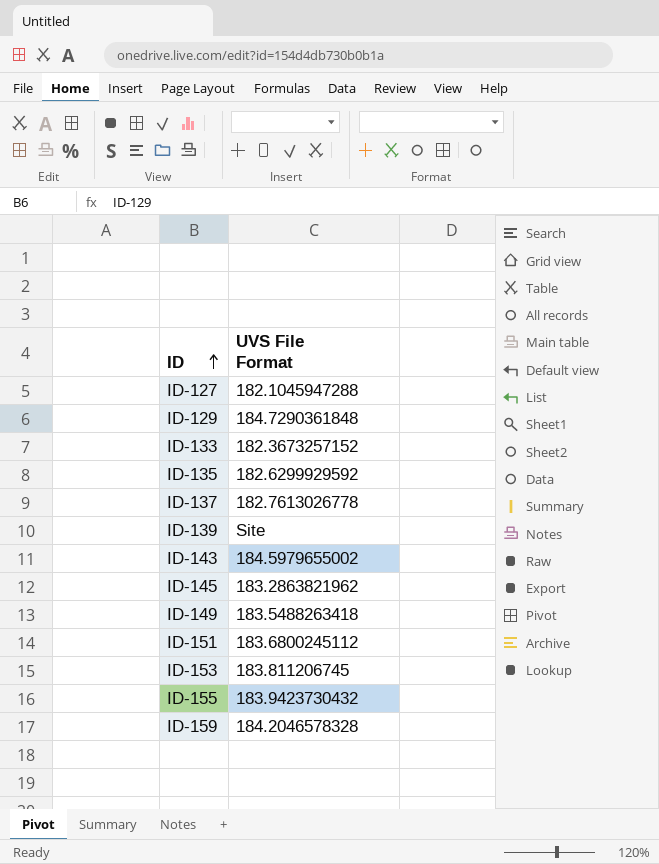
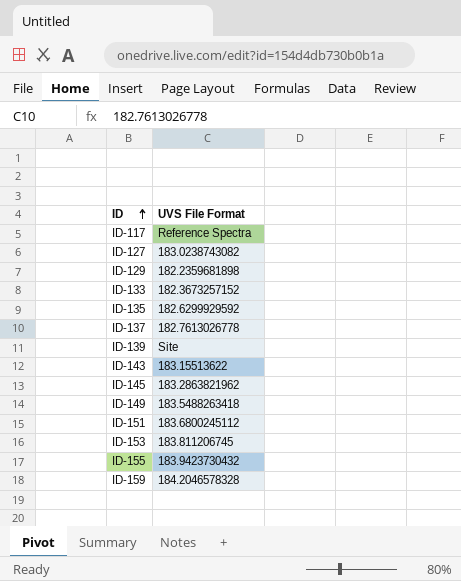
row ID-117: none -> Reference Spectra
ID-127 | UVS File Format: 182.1045947288 -> 183.0238743082
ID-129 | UVS File Format: 184.7290361848 -> 182.2359681898
ID-143 | UVS File Format: 184.5979655002 -> 183.15513622

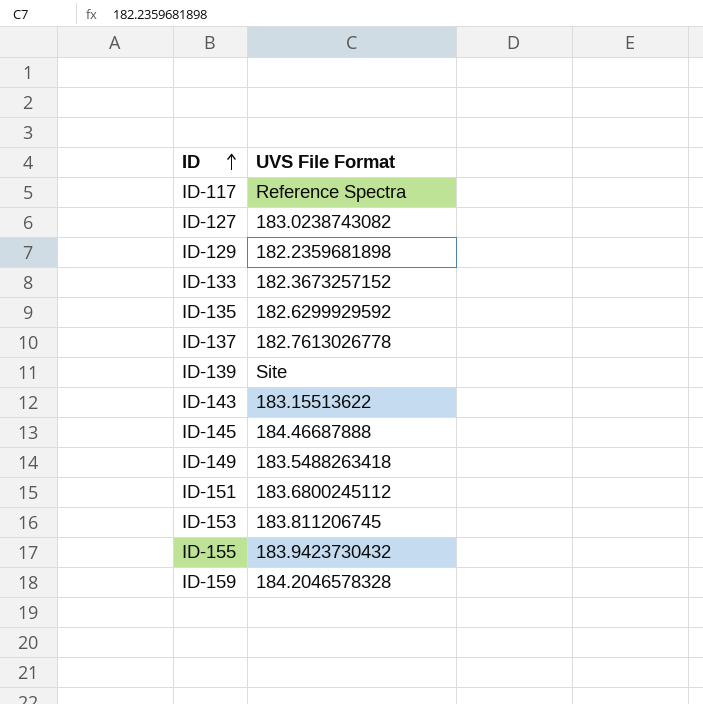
ID-145 | UVS File Format: 183.2863821962 -> 184.46687888

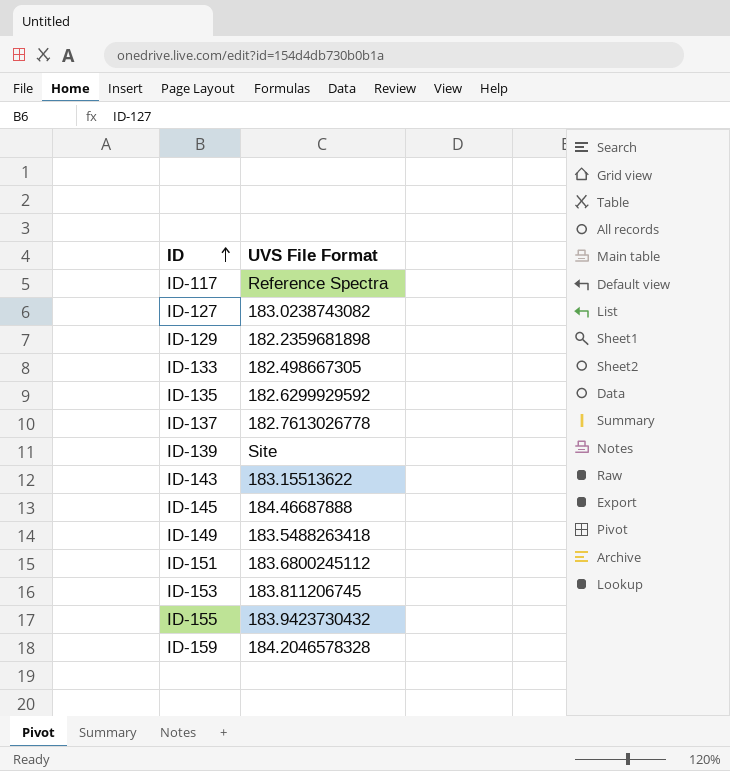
ID-133 | UVS File Format: 182.3673257152 -> 182.498667305

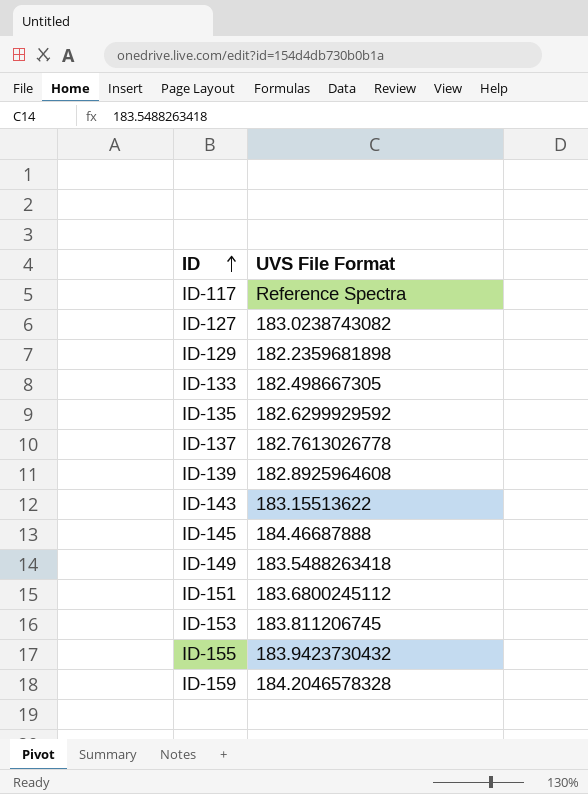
ID-139 | UVS File Format: Site -> 182.8925964608

